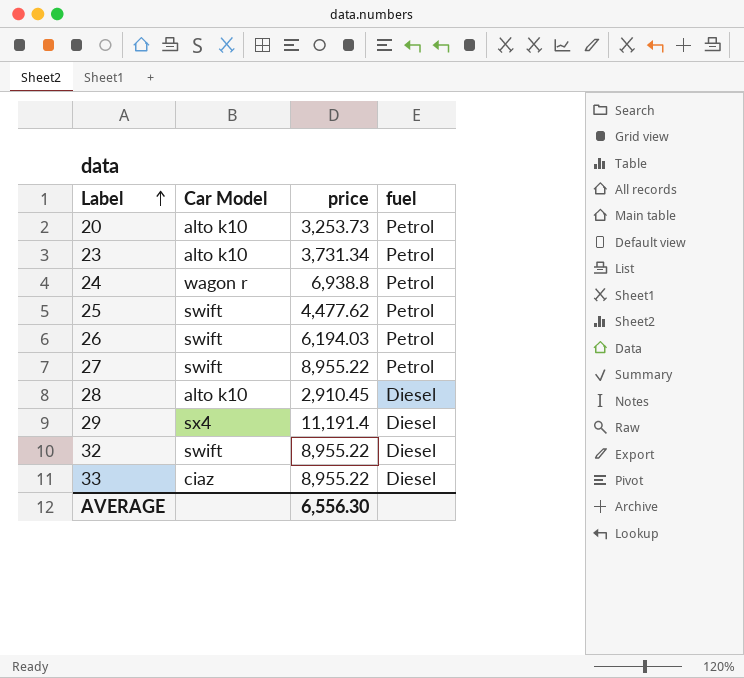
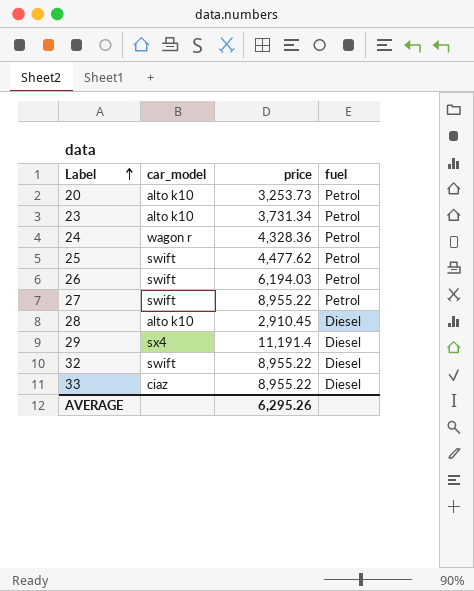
column name: Car Model -> car_model
24 | price: 6,938.8 -> 4,328.36
AVERAGE | price: 6,556.30 -> 6,295.26

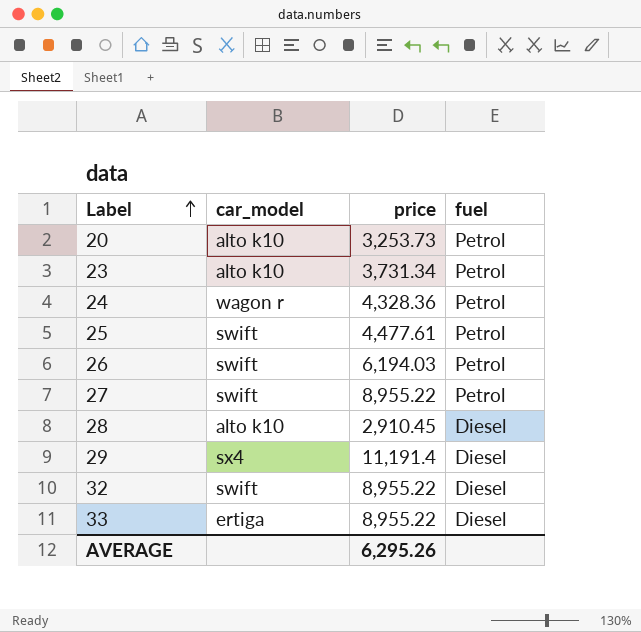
25 | price: 4,477.62 -> 4,477.61
33 | car_model: ciaz -> ertiga

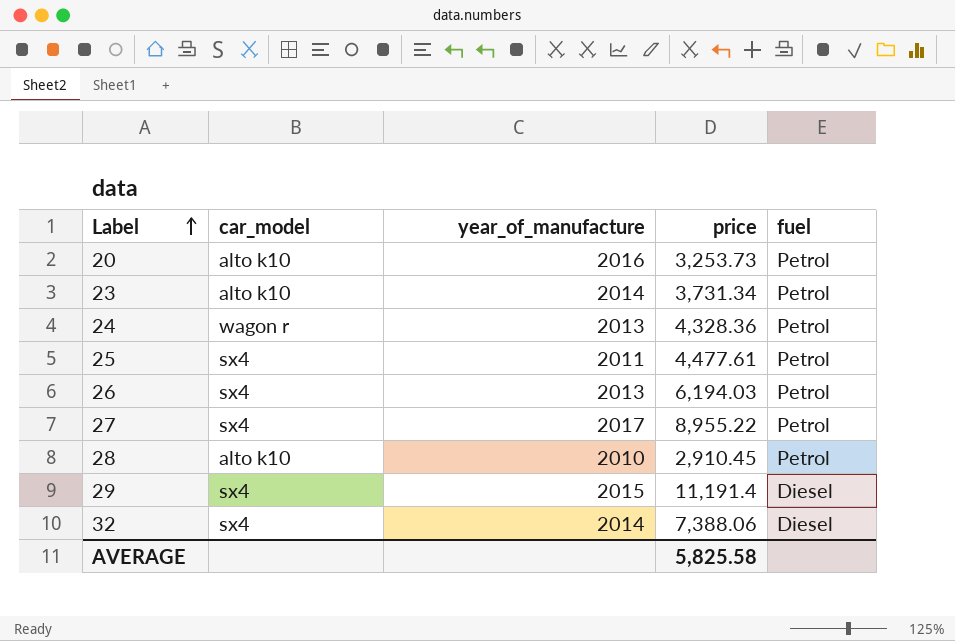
column year_of_manufacture | position: none -> 3
row 33: ertiga | 8,955.22 | Diesel -> none
25 | car_model: swift -> sx4
26 | car_model: swift -> sx4
27 | car_model: swift -> sx4
28 | fuel: Diesel -> Petrol
32 | car_model: swift -> sx4
32 | price: 8,955.22 -> 7,388.06
AVERAGE | price: 6,295.26 -> 5,825.58

